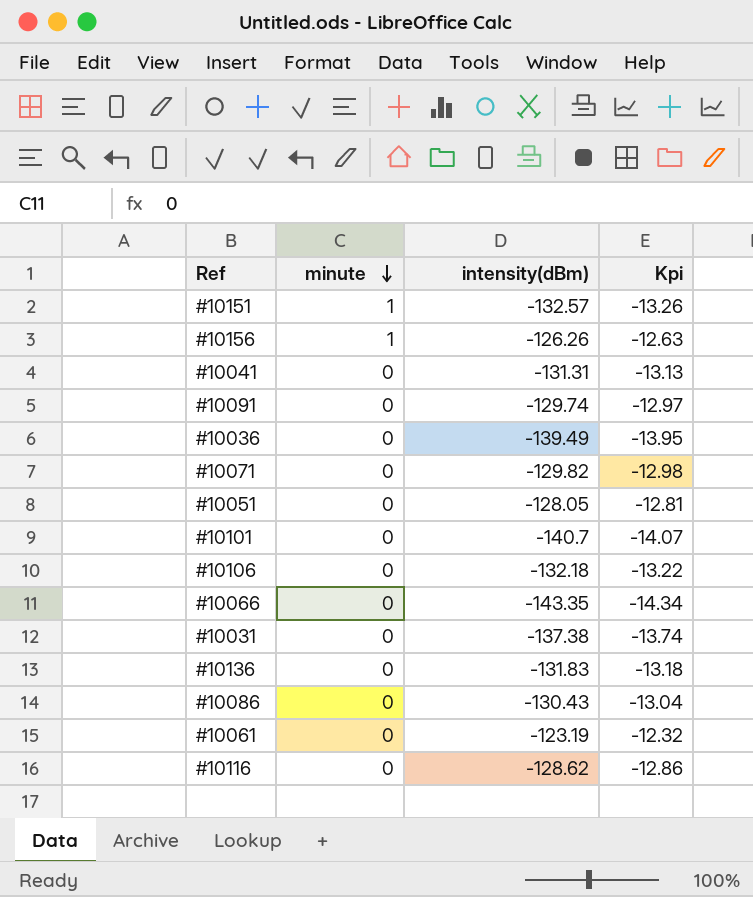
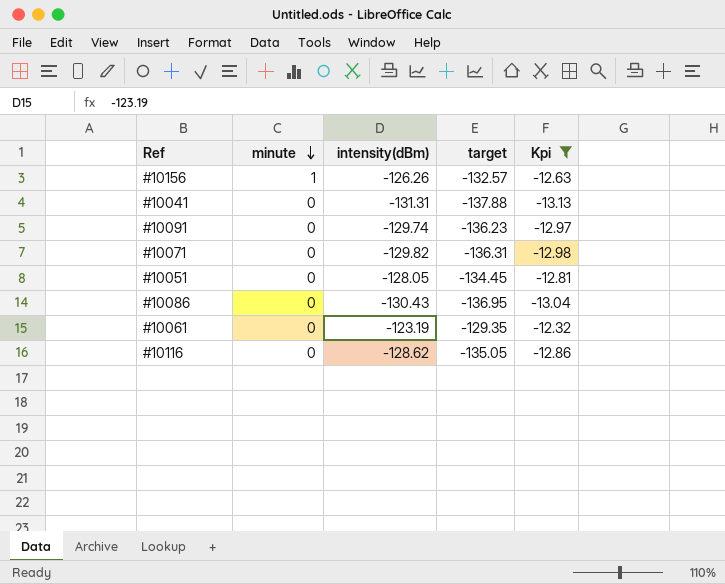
filter: none -> Kpi >= -13.13
column target | formula: none -> [intensity(dBm)] * 1.05

